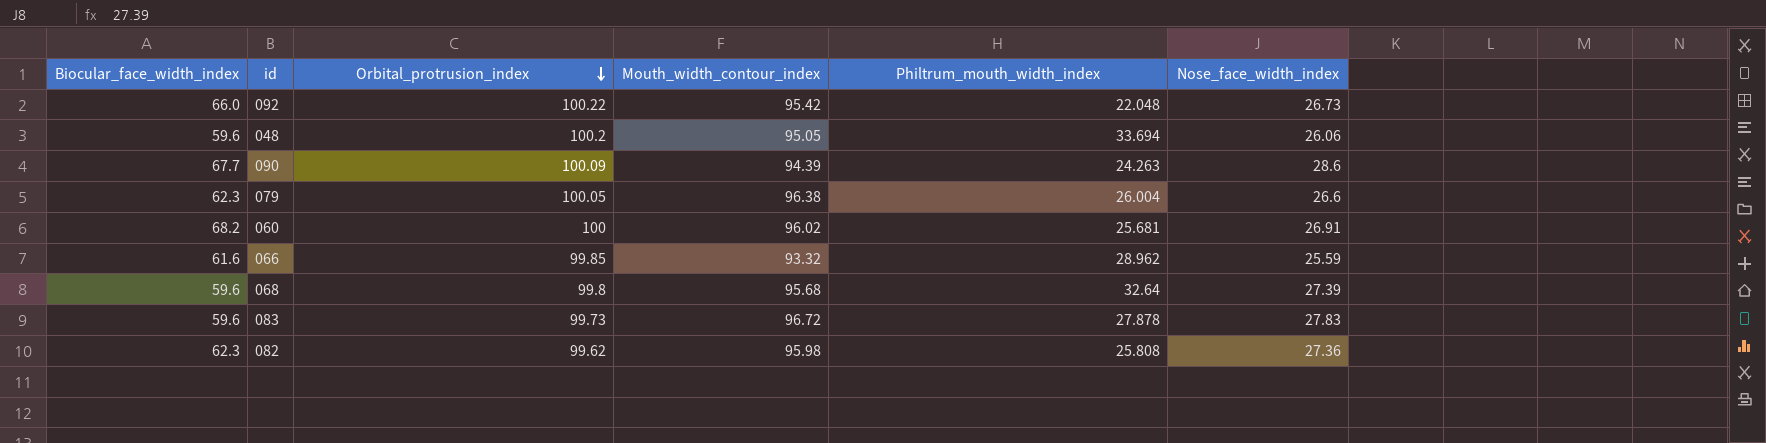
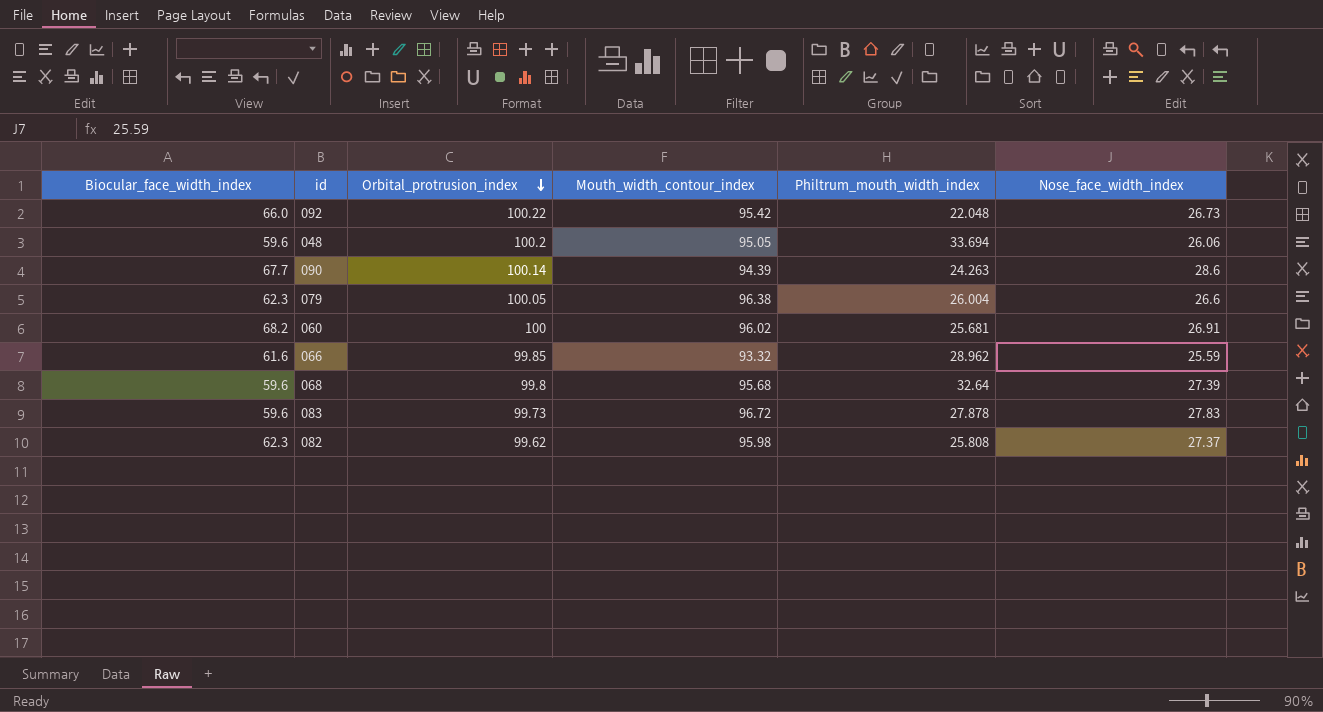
090 | Orbital_protrusion_index: 100.09 -> 100.14
082 | Nose_face_width_index: 27.36 -> 27.37

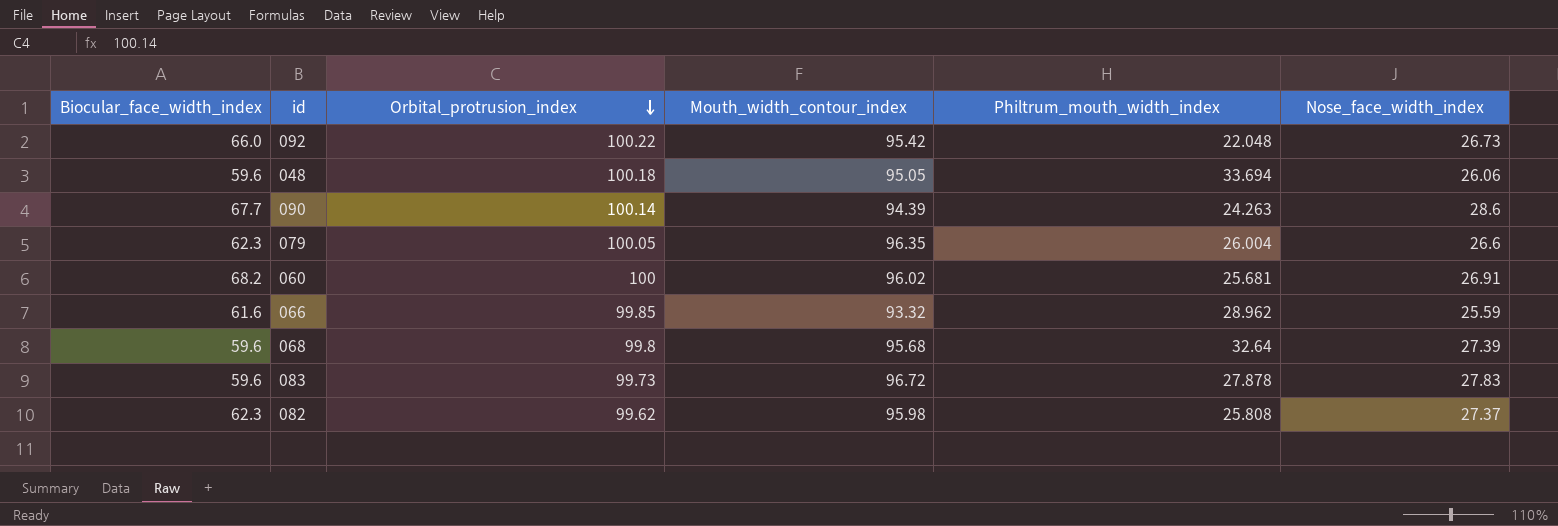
048 | Orbital_protrusion_index: 100.2 -> 100.18
079 | Mouth_width_contour_index: 96.38 -> 96.35

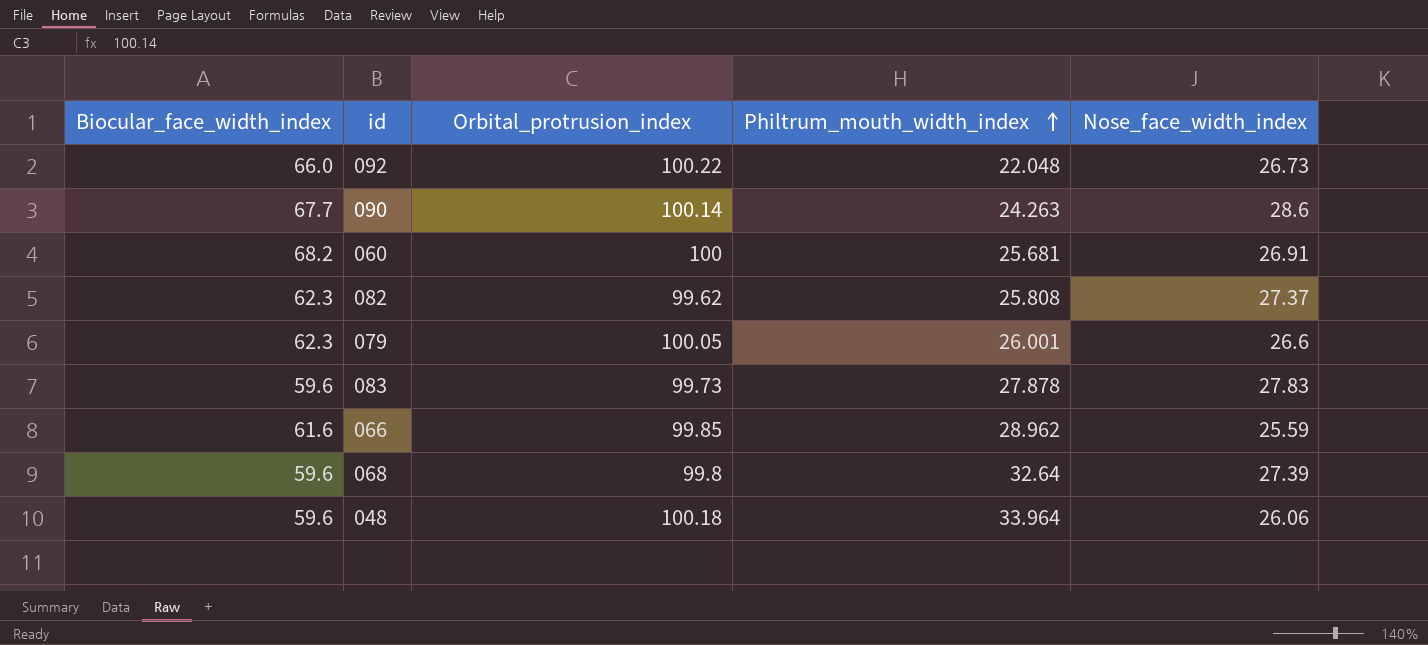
row order: Orbital_protrusion_index descending -> Philtrum_mouth_width_index ascending
column Mouth_width_contour_index | position: 4 -> none
079 | Philtrum_mouth_width_index: 26.004 -> 26.001
048 | Philtrum_mouth_width_index: 33.694 -> 33.964

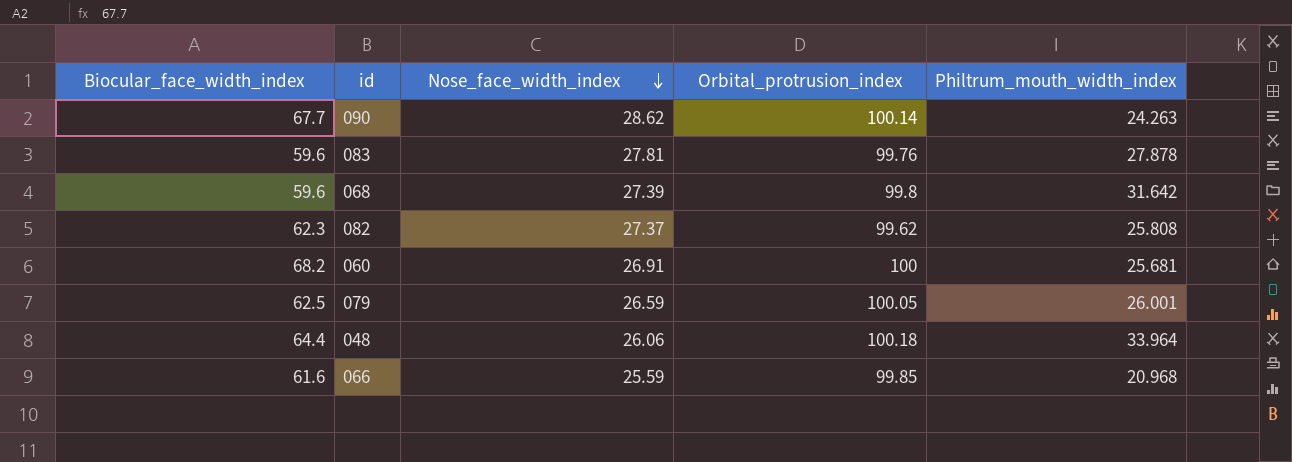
row order: Philtrum_mouth_width_index ascending -> Nose_face_width_index descending
column Nose_face_width_index | position: 5 -> 3
row 092: 66.0 | 100.22 | 22.048 | 26.73 -> none
090 | Nose_face_width_index: 28.6 -> 28.62
083 | Nose_face_width_index: 27.83 -> 27.81
083 | Orbital_protrusion_index: 99.73 -> 99.76
068 | Philtrum_mouth_width_index: 32.64 -> 31.642
079 | Biocular_face_width_index: 62.3 -> 62.5
079 | Nose_face_width_index: 26.6 -> 26.59
048 | Biocular_face_width_index: 59.6 -> 64.4
066 | Philtrum_mouth_width_index: 28.962 -> 20.968

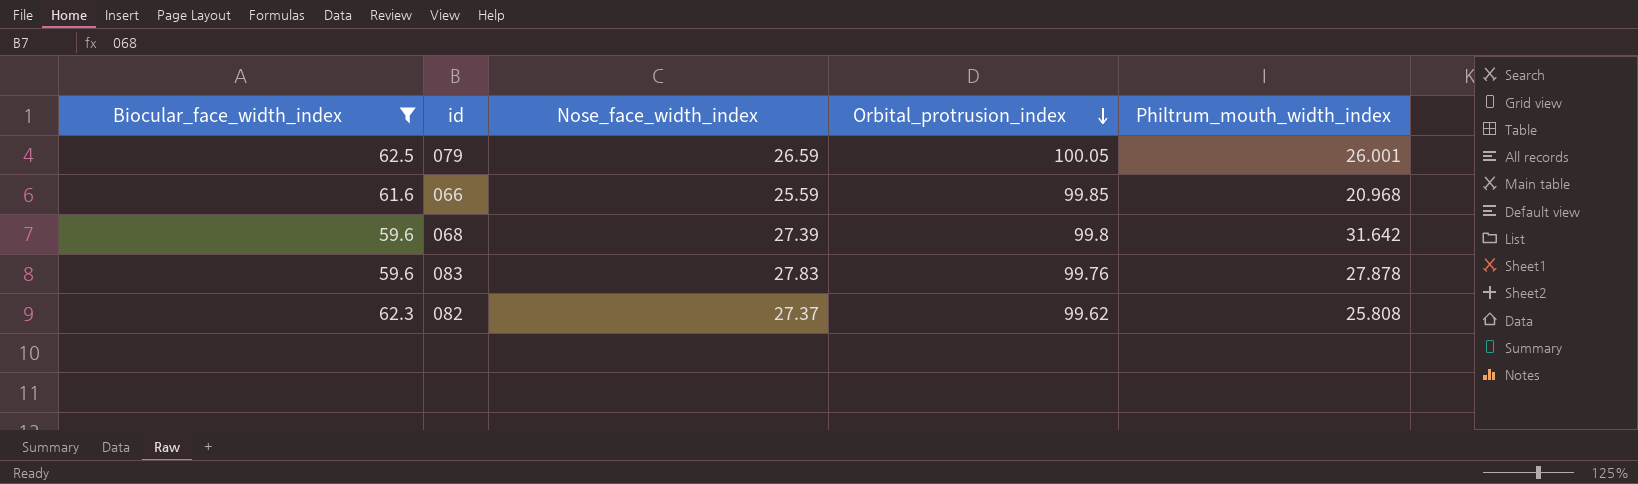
filter: none -> Biocular_face_width_index <= 62.5
row order: Nose_face_width_index descending -> Orbital_protrusion_index descending
083 | Nose_face_width_index: 27.81 -> 27.83

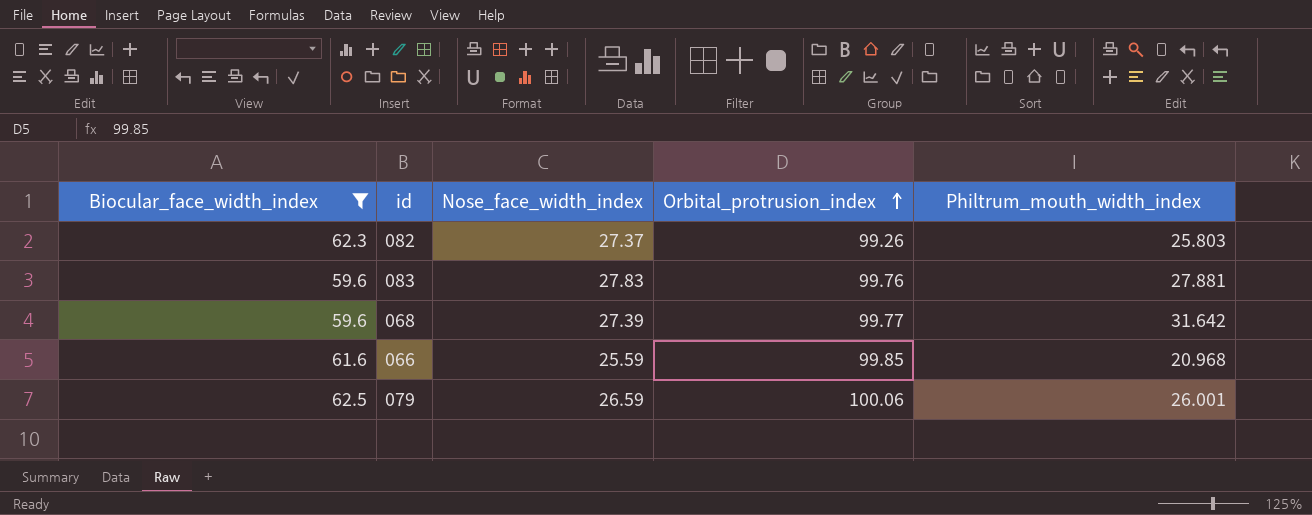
row order: Orbital_protrusion_index descending -> Orbital_protrusion_index ascending
082 | Orbital_protrusion_index: 99.62 -> 99.26
082 | Philtrum_mouth_width_index: 25.808 -> 25.803
083 | Philtrum_mouth_width_index: 27.878 -> 27.881
068 | Orbital_protrusion_index: 99.8 -> 99.77
079 | Orbital_protrusion_index: 100.05 -> 100.06

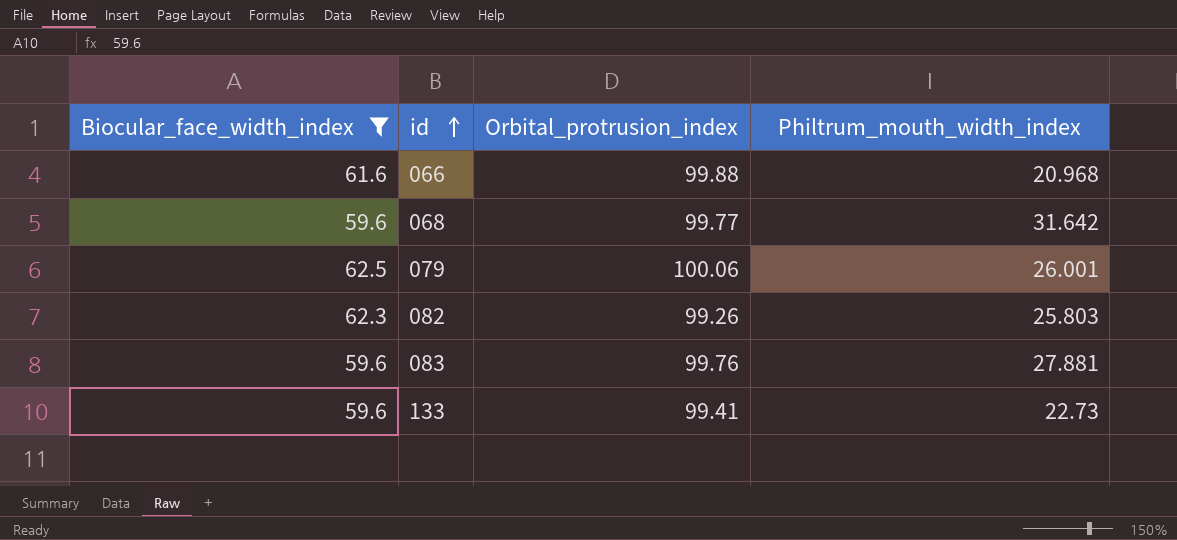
row order: Orbital_protrusion_index ascending -> id ascending
column Nose_face_width_index | position: 3 -> none
066 | Orbital_protrusion_index: 99.85 -> 99.88
row 133: none -> 59.6 | 99.41 | 22.73

